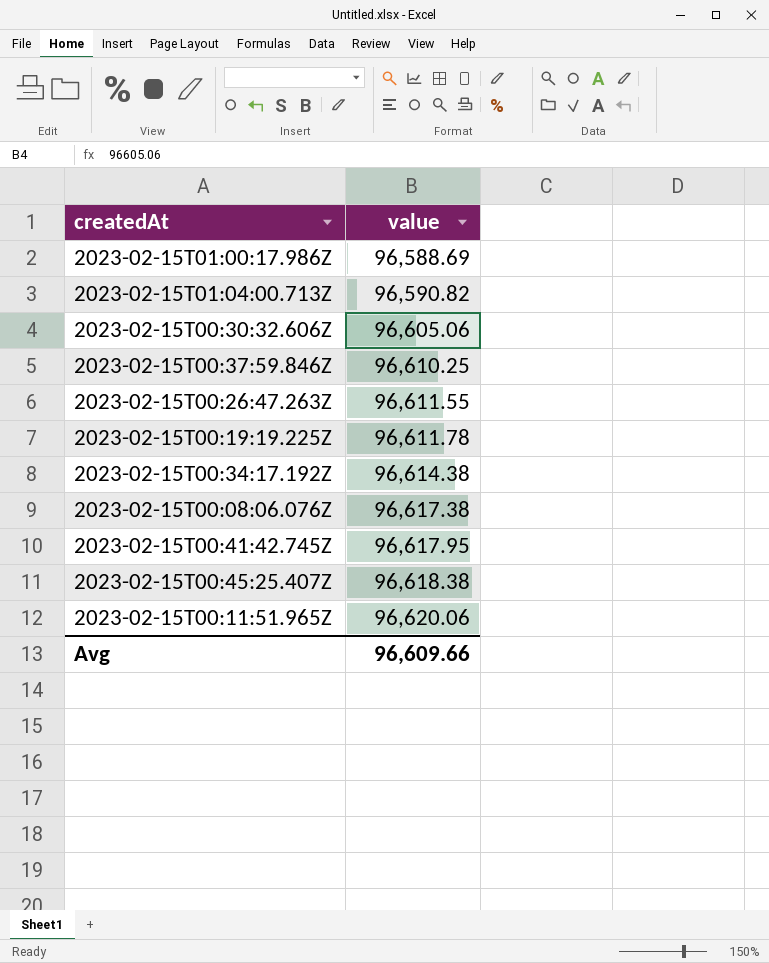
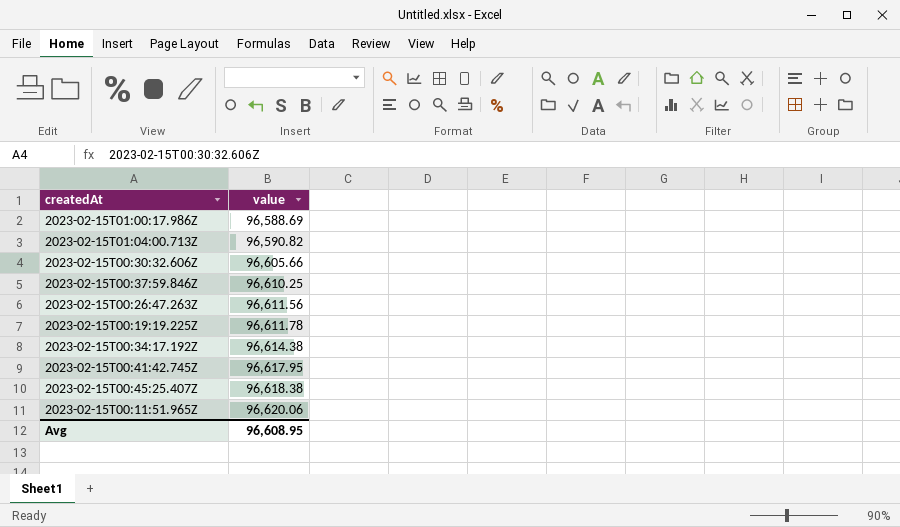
row 2023-02-15T00:08:06.076Z: 96,617.38 -> none
2023-02-15T00:30:32.606Z | value: 96,605.06 -> 96,605.66
2023-02-15T00:26:47.263Z | value: 96,611.55 -> 96,611.56
Avg | value: 96,609.66 -> 96,608.95

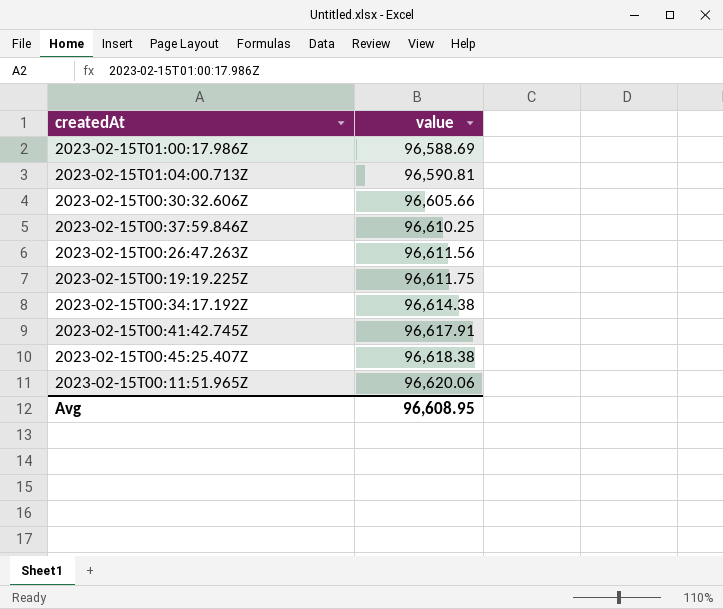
2023-02-15T01:04:00.713Z | value: 96,590.82 -> 96,590.81
2023-02-15T00:19:19.225Z | value: 96,611.78 -> 96,611.75
2023-02-15T00:41:42.745Z | value: 96,617.95 -> 96,617.91

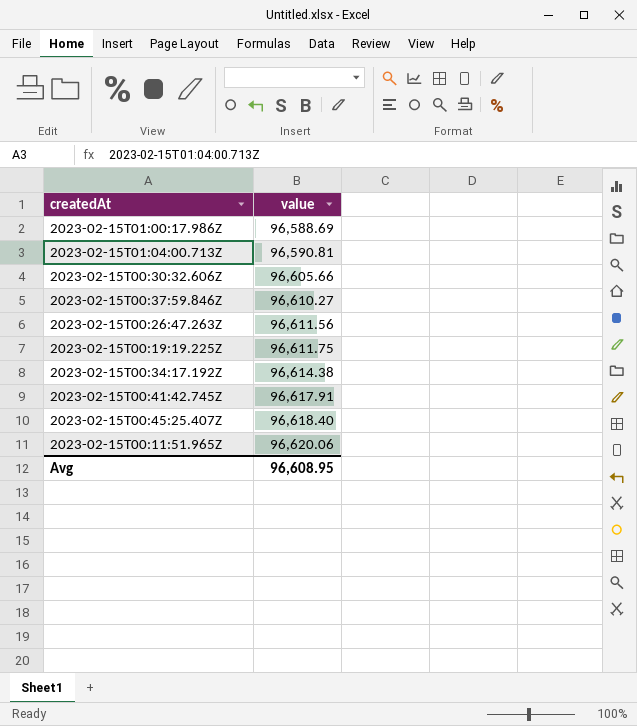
2023-02-15T00:37:59.846Z | value: 96,610.25 -> 96,610.27
2023-02-15T00:45:25.407Z | value: 96,618.38 -> 96,618.40

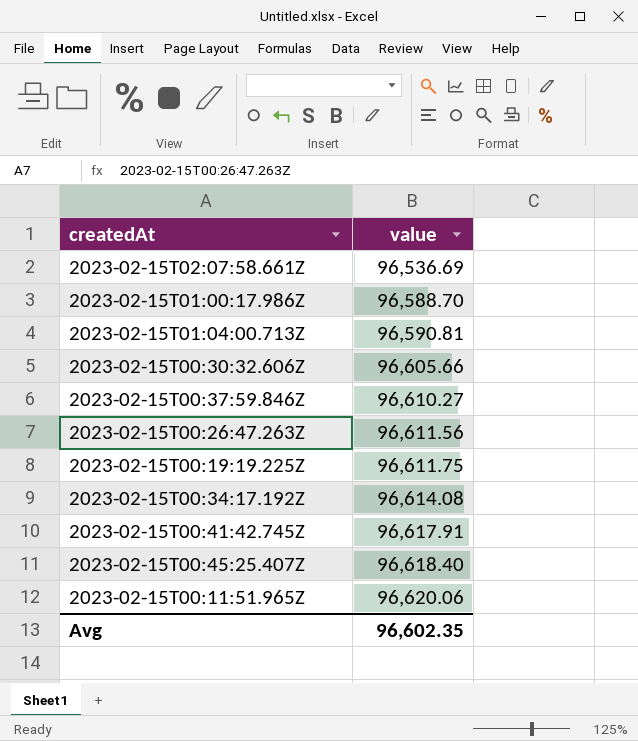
row 2023-02-15T02:07:58.661Z: none -> 96,536.69
2023-02-15T01:00:17.986Z | value: 96,588.69 -> 96,588.70
2023-02-15T00:34:17.192Z | value: 96,614.38 -> 96,614.08
Avg | value: 96,608.95 -> 96,602.35

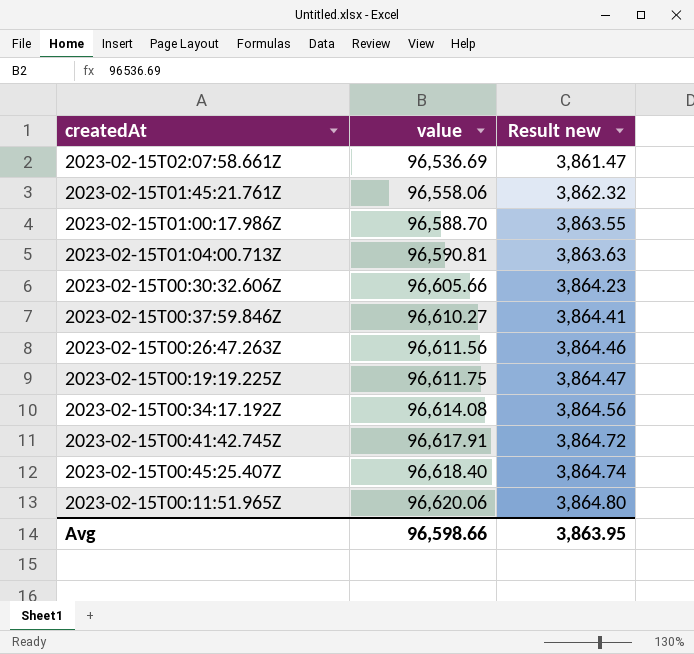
column Result new | formula: none -> [value] * 0.04
row 2023-02-15T01:45:21.761Z: none -> 96,558.06 | 3,862.32
Avg | value: 96,602.35 -> 96,598.66

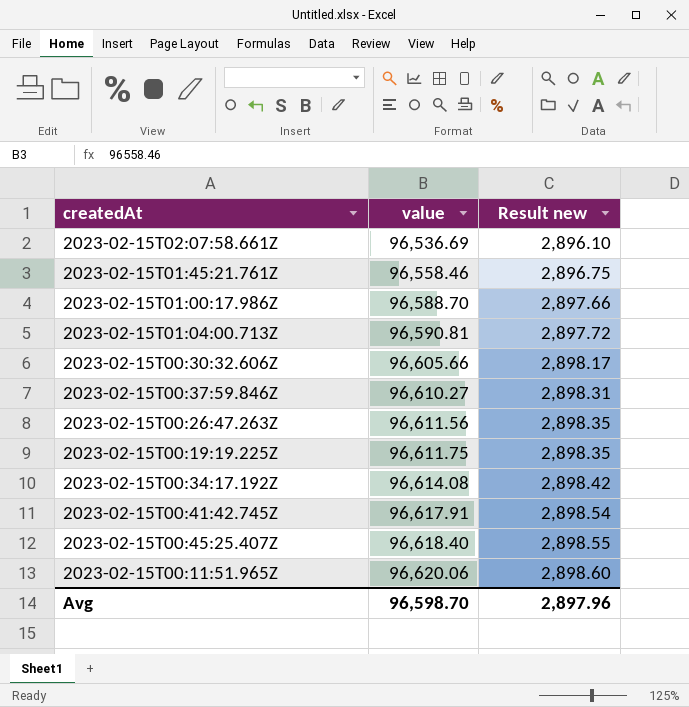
column Result new | formula: [value] * 0.04 -> [value] * 0.03
2023-02-15T01:45:21.761Z | value: 96,558.06 -> 96,558.46
Avg | value: 96,598.66 -> 96,598.70
Avg | Result new: 3,863.95 -> 2,897.96

